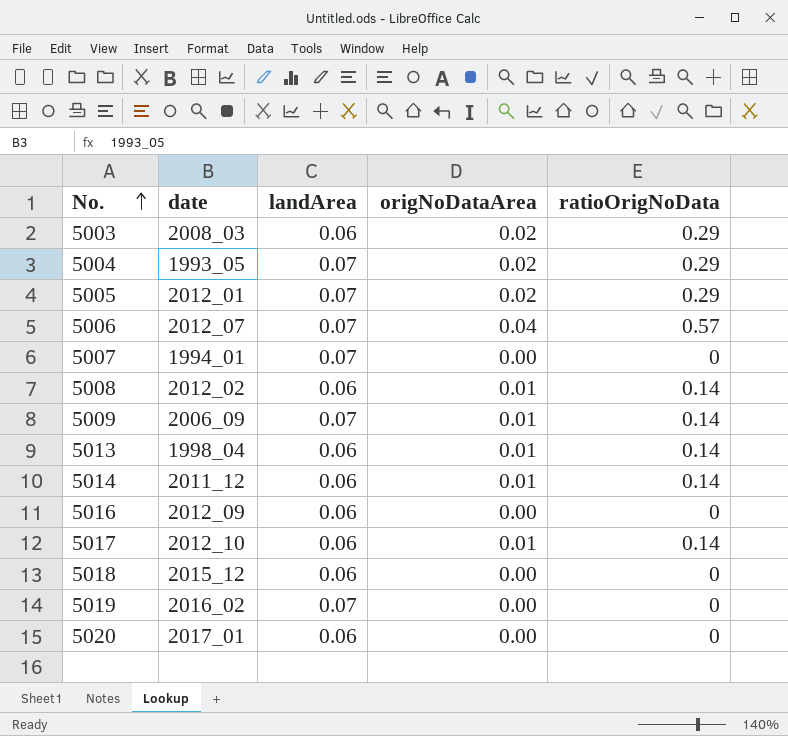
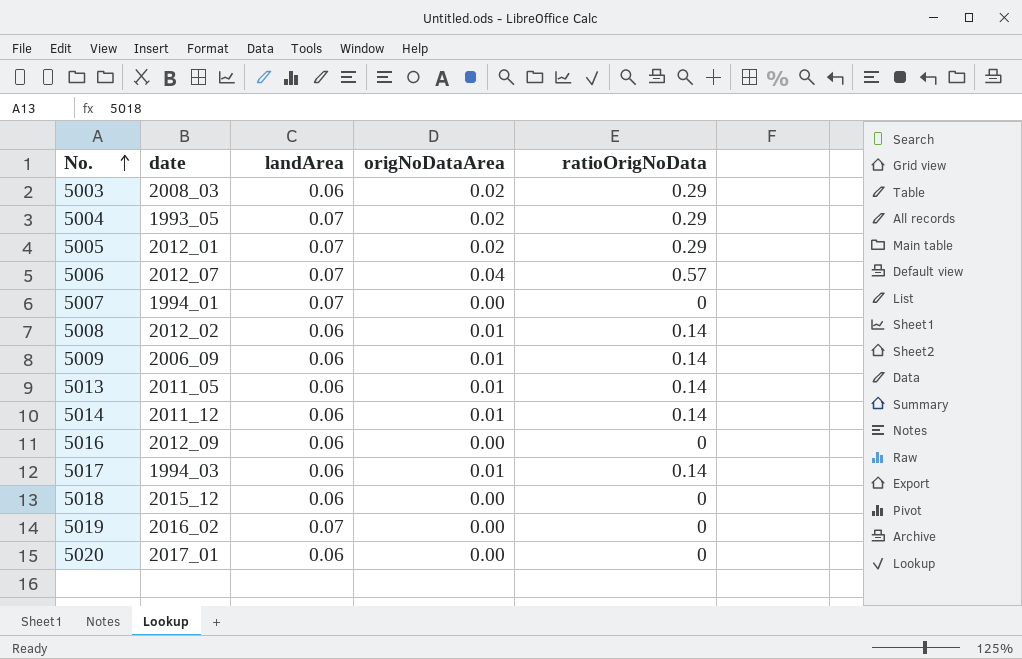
5009 | landArea: 0.07 -> 0.06
5013 | date: 1998_04 -> 2011_05
5017 | date: 2012_10 -> 1994_03

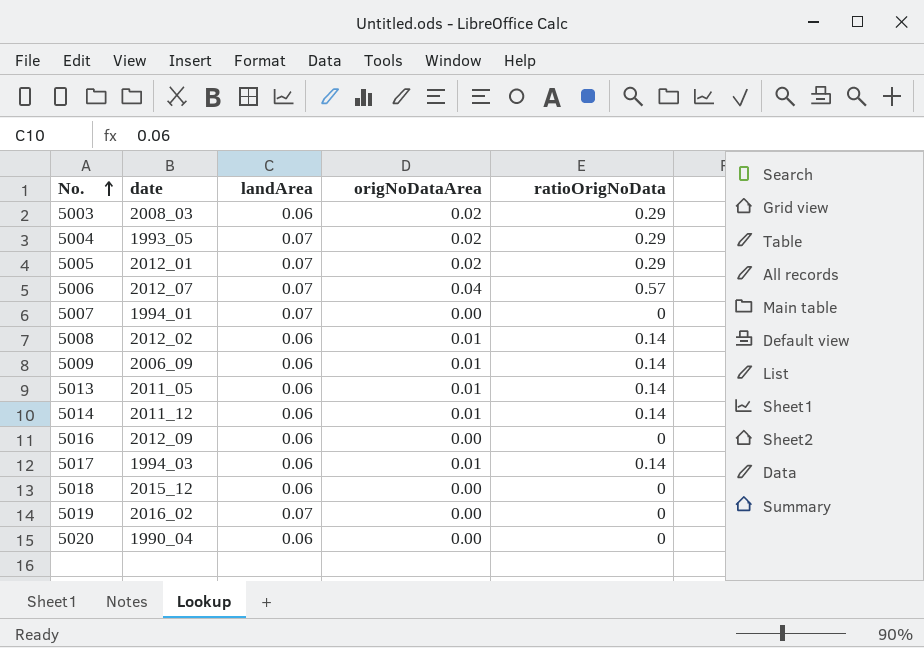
5020 | date: 2017_01 -> 1990_04

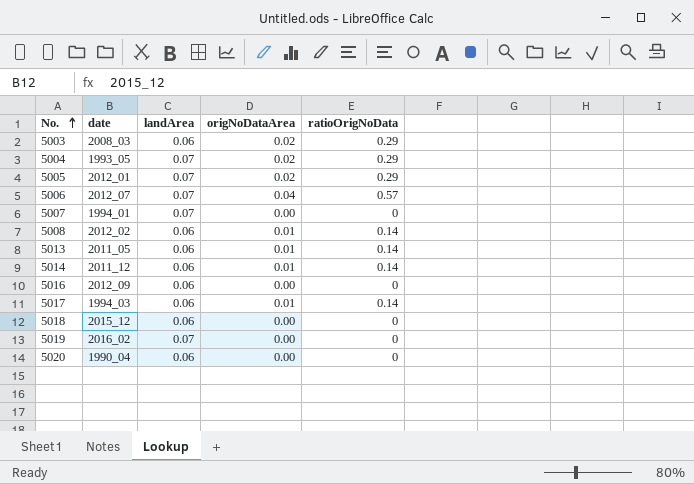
row 5009: 2006_09 | 0.06 | 0.01 | 0.14 -> none

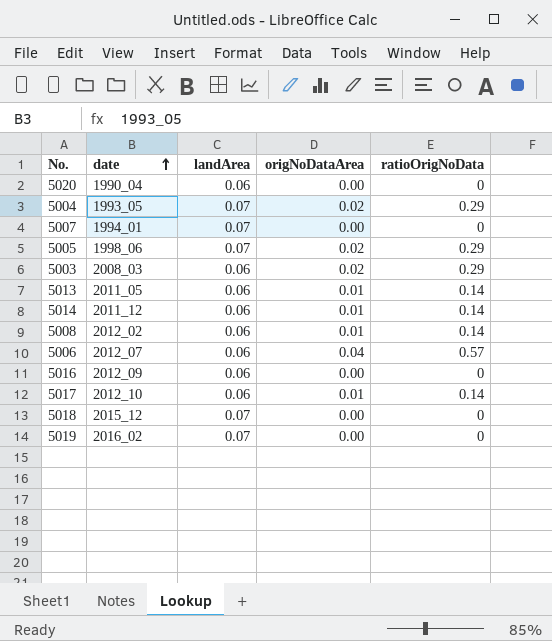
row order: No. ascending -> date ascending
5005 | date: 2012_01 -> 1998_06
5006 | landArea: 0.07 -> 0.06
5017 | date: 1994_03 -> 2012_10
5018 | landArea: 0.06 -> 0.07

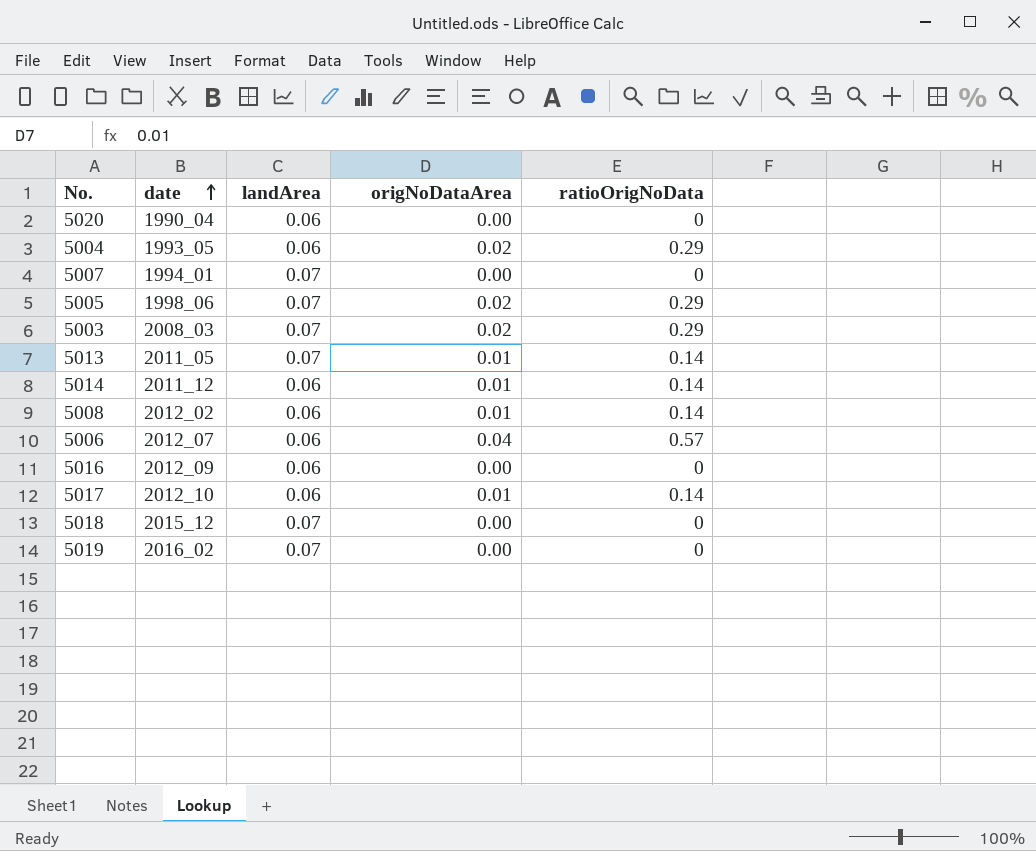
5004 | landArea: 0.07 -> 0.06
5003 | landArea: 0.06 -> 0.07
5013 | landArea: 0.06 -> 0.07

